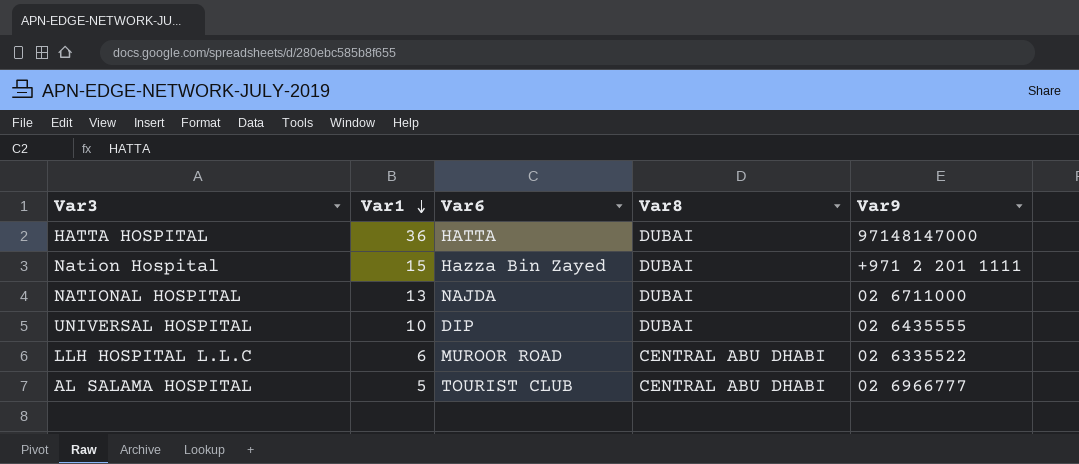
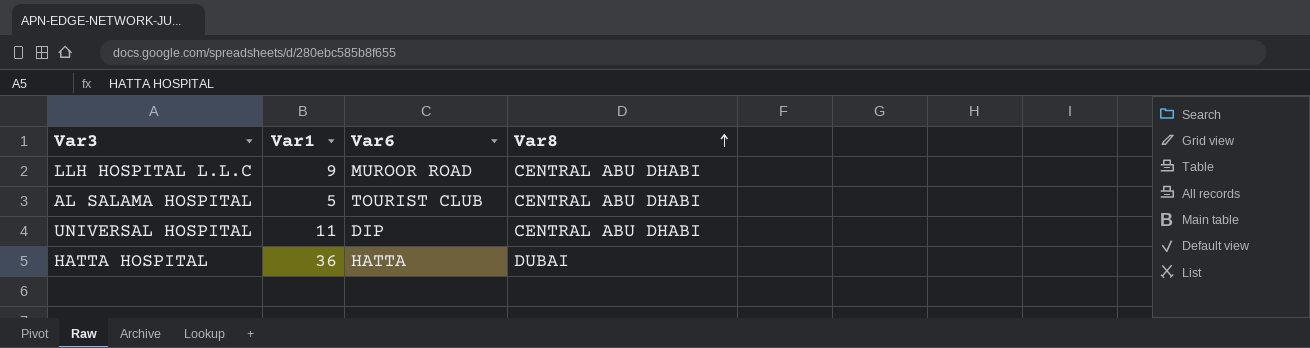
row order: Var1 descending -> Var8 ascending
column Var9 | position: 5 -> none
row Nation Hospital: 15 | Hazza Bin Zayed | DUBAI | +971 2 201 1111 -> none
row NATIONAL HOSPITAL: 13 | NAJDA | DUBAI | 02 6711000 -> none
LLH HOSPITAL L.L.C | Var1: 6 -> 9
UNIVERSAL HOSPITAL | Var1: 10 -> 11
UNIVERSAL HOSPITAL | Var8: DUBAI -> CENTRAL ABU DHABI

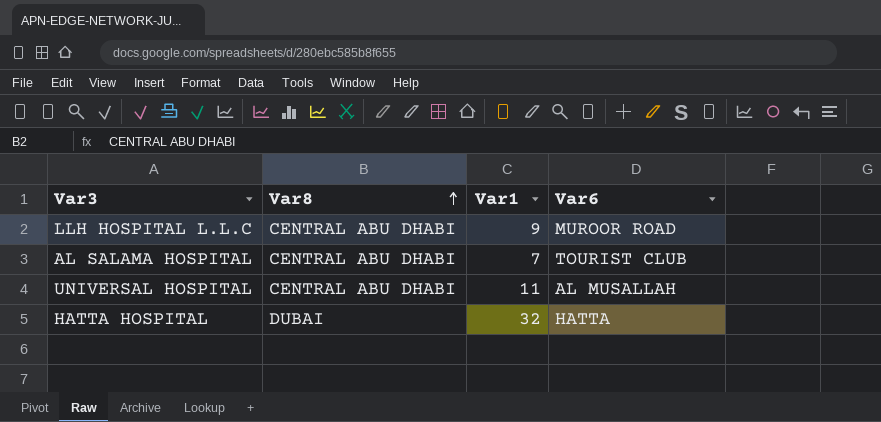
column Var8 | position: 4 -> 2
AL SALAMA HOSPITAL | Var1: 5 -> 7
UNIVERSAL HOSPITAL | Var6: DIP -> AL MUSALLAH
HATTA HOSPITAL | Var1: 36 -> 32

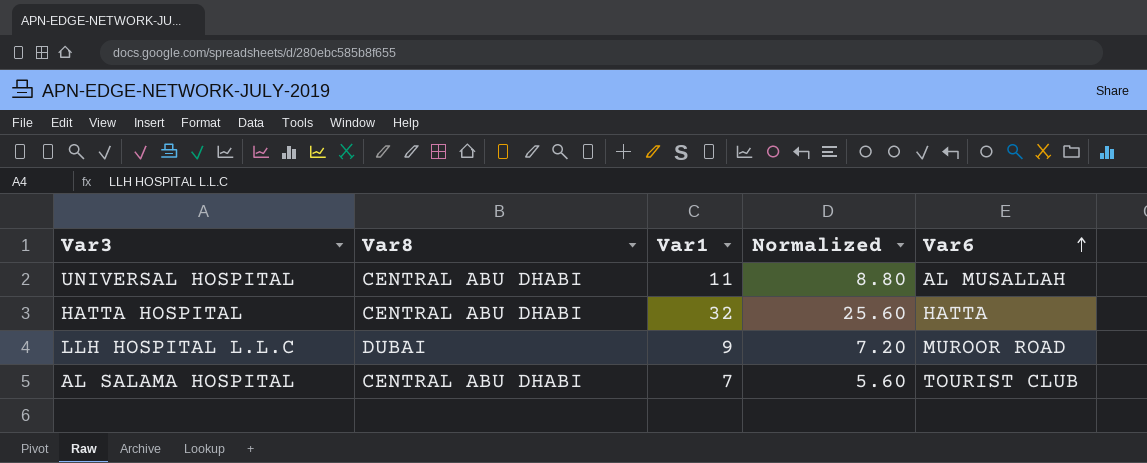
row order: Var8 ascending -> Var6 ascending
column Normalized | formula: none -> [Var1] * 0.8
HATTA HOSPITAL | Var8: DUBAI -> CENTRAL ABU DHABI
LLH HOSPITAL L.L.C | Var8: CENTRAL ABU DHABI -> DUBAI

